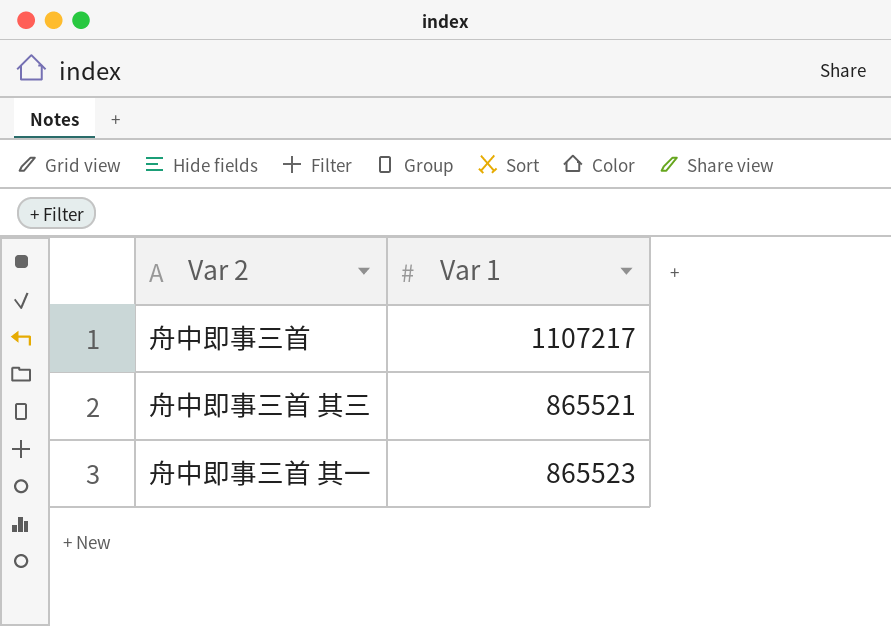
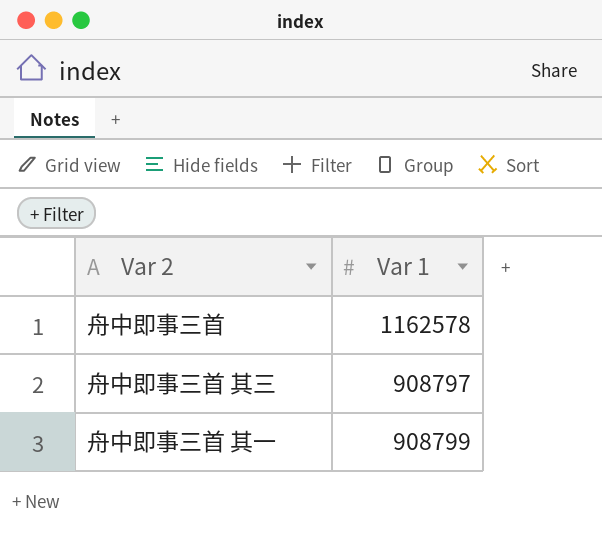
舟中即事三首 | Var 1: 1107217 -> 1162578
舟中即事三首 其三 | Var 1: 865521 -> 908797
舟中即事三首 其一 | Var 1: 865523 -> 908799

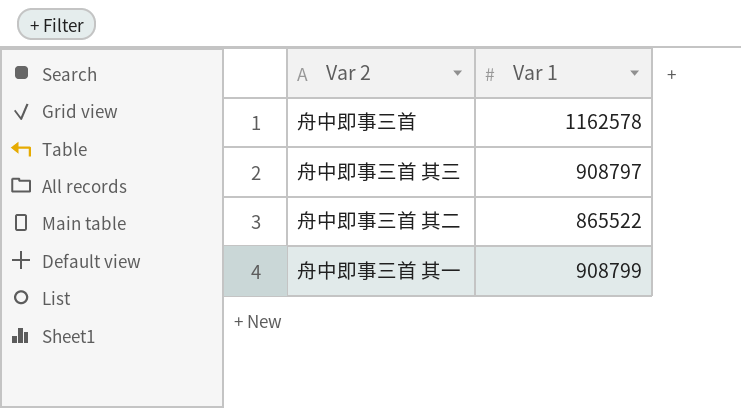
row 舟中即事三首 其二: none -> 865522

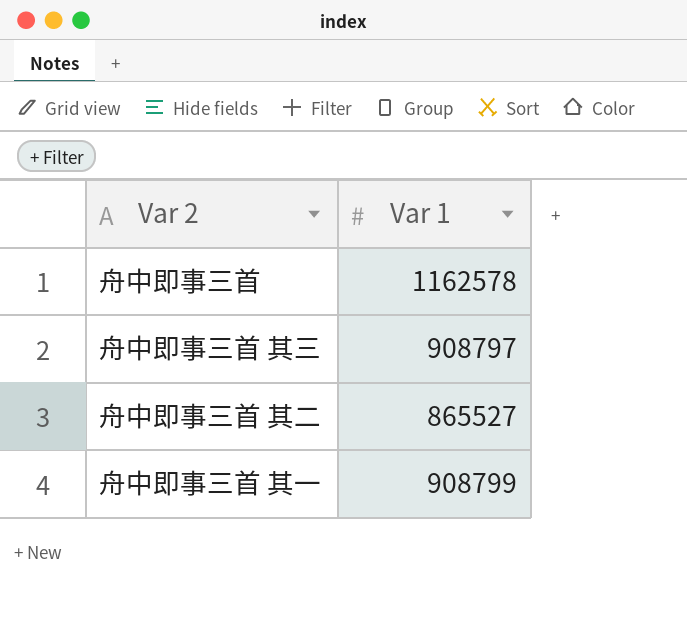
舟中即事三首 其二 | Var 1: 865522 -> 865527

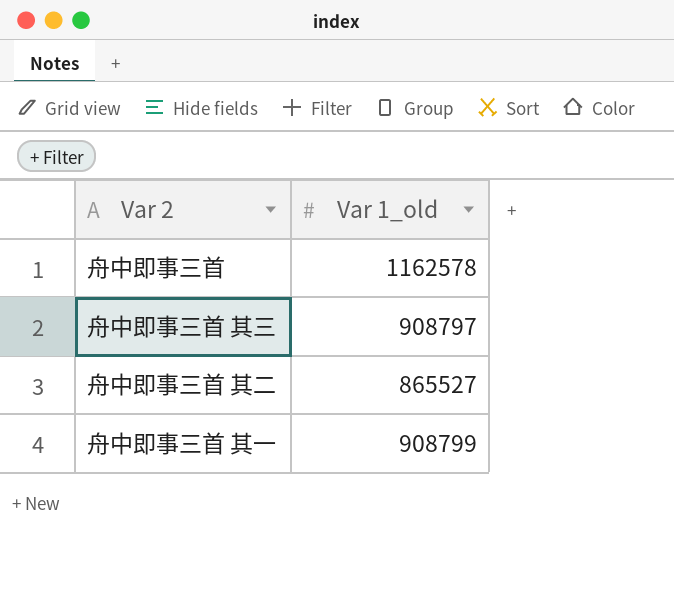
column name: Var 1 -> Var 1_old

